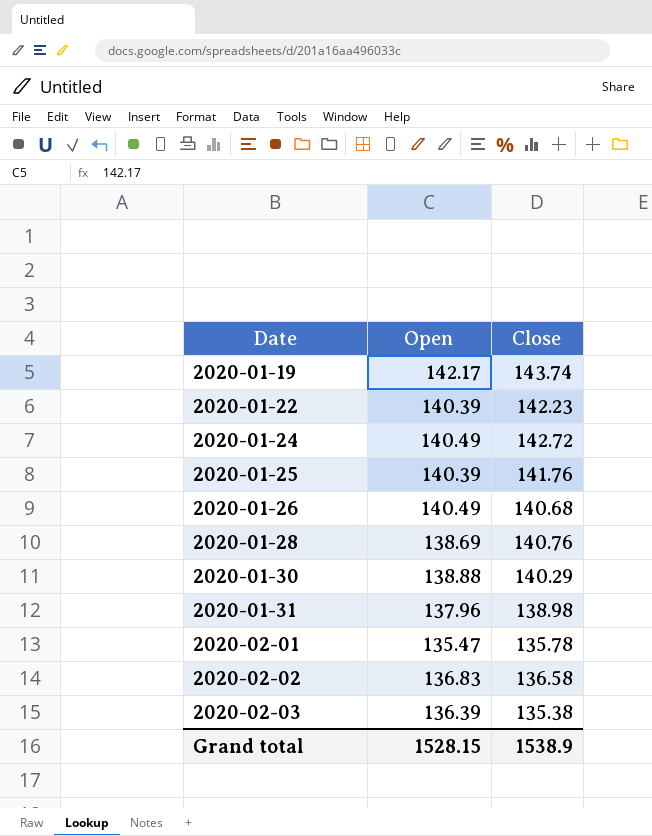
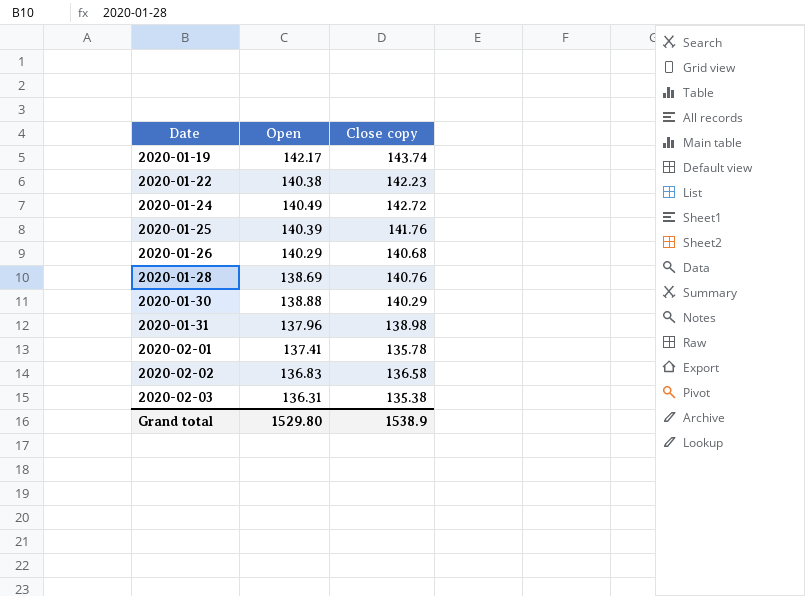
column name: Close -> Close copy
2020-01-22 | Open: 140.39 -> 140.38
2020-01-26 | Open: 140.49 -> 140.29
2020-02-01 | Open: 135.47 -> 137.41
2020-02-03 | Open: 136.39 -> 136.31
Grand total | Open: 1528.15 -> 1529.80

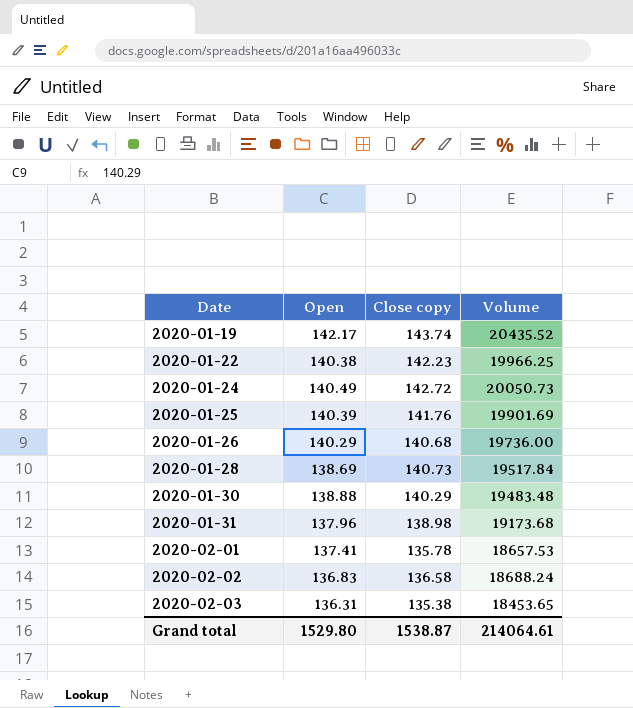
column Volume | formula: none -> [Open] * [Close copy]
2020-01-28 | Close copy: 140.76 -> 140.73
Grand total | Close copy: 1538.9 -> 1538.87

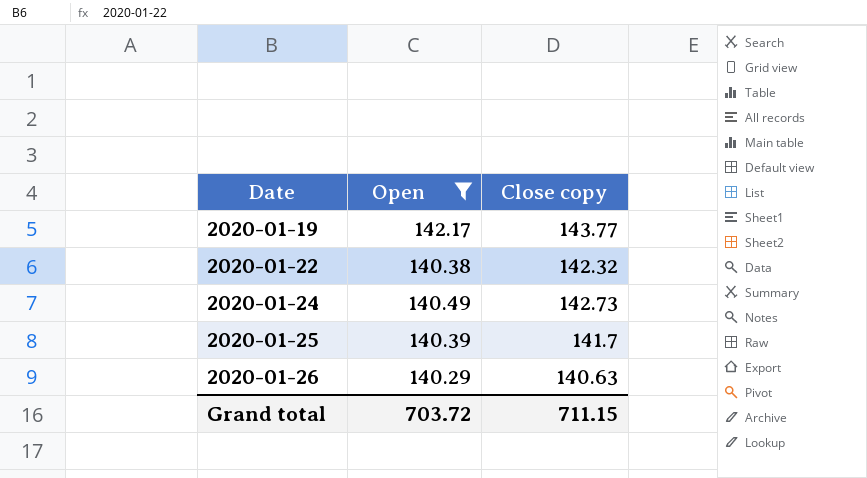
filter: none -> Open >= 140.29
column Volume | formula: [Open] * [Close copy] -> none
2020-01-19 | Close copy: 143.74 -> 143.77
2020-01-22 | Close copy: 142.23 -> 142.32
2020-01-24 | Close copy: 142.72 -> 142.73
2020-01-25 | Close copy: 141.76 -> 141.7
2020-01-26 | Close copy: 140.68 -> 140.63
Grand total | Open: 1529.80 -> 703.72
Grand total | Close copy: 1538.87 -> 711.15

